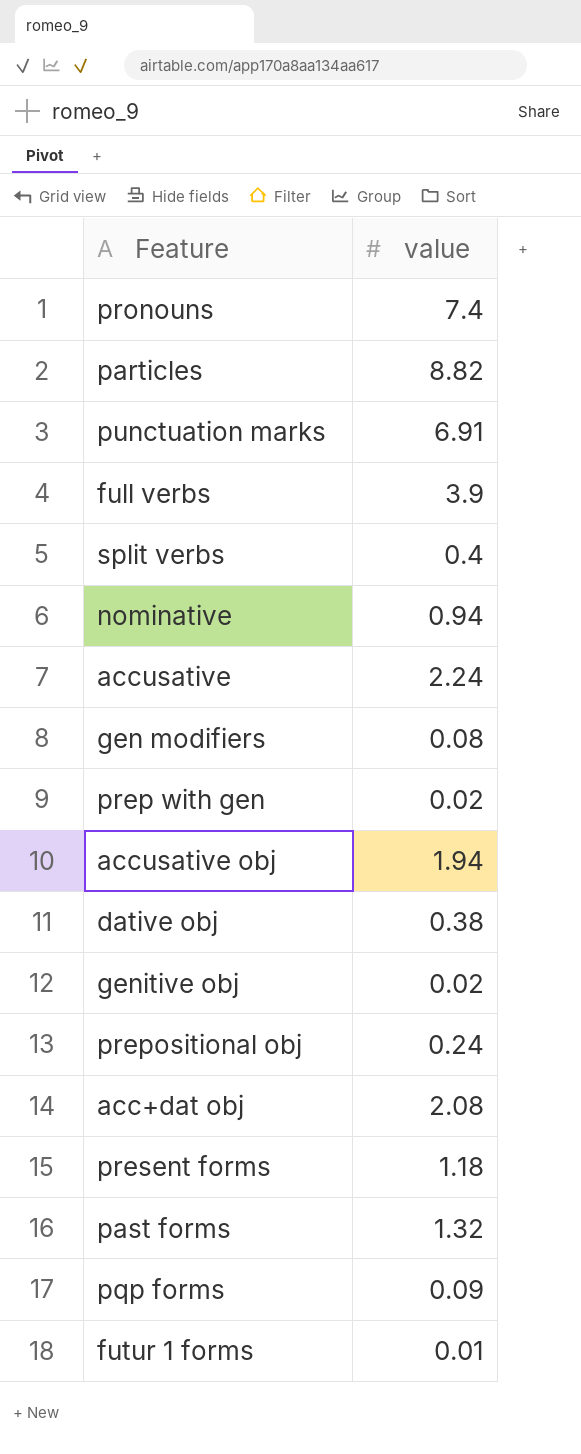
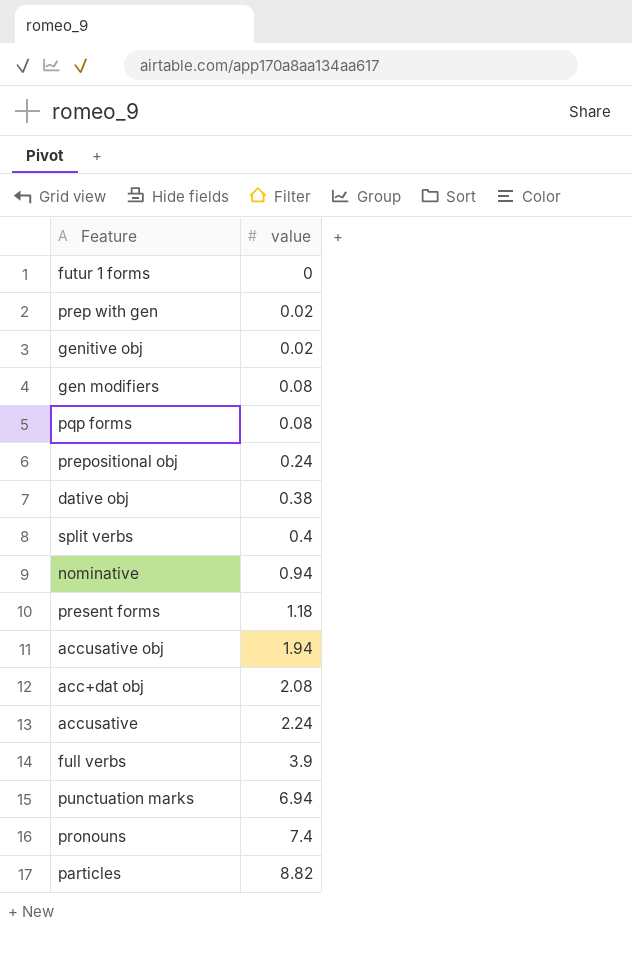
row order: none -> value ascending
row past forms: 1.32 -> none
futur 1 forms | value: 0.01 -> 0
pqp forms | value: 0.09 -> 0.08
punctuation marks | value: 6.91 -> 6.94

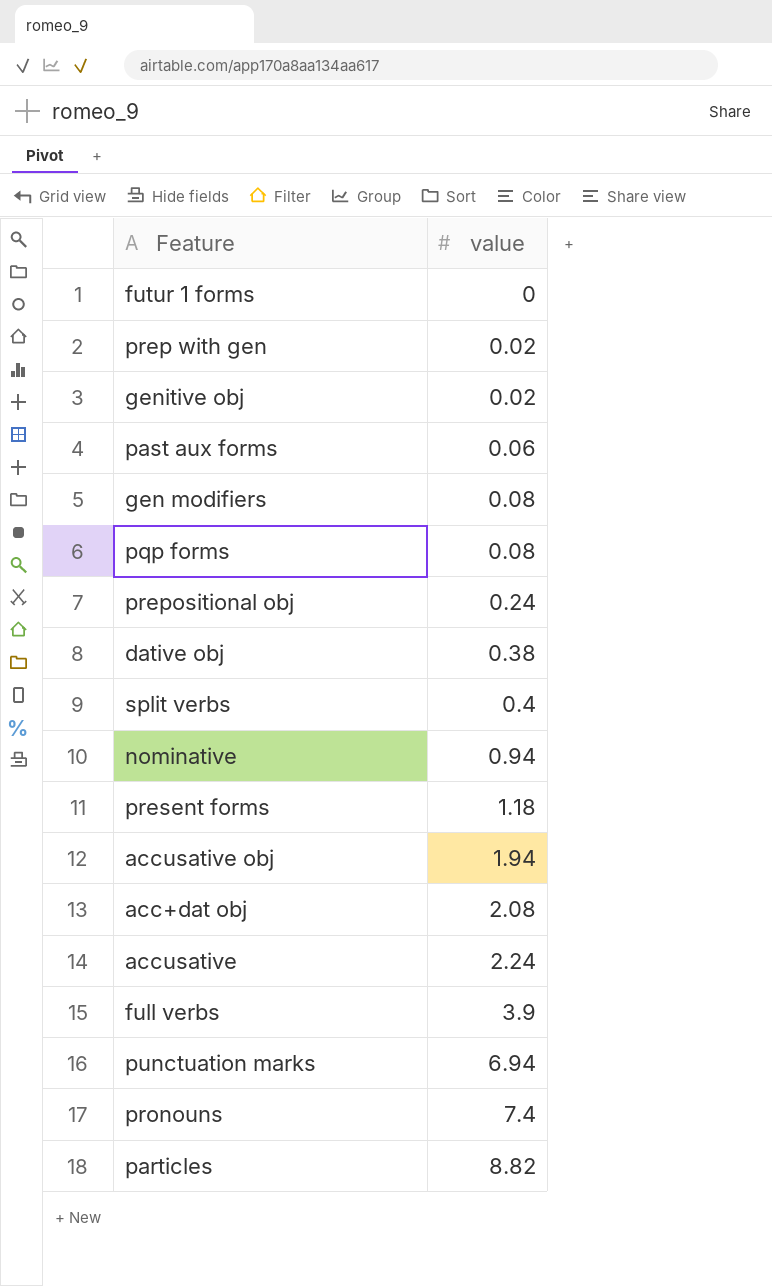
row past aux forms: none -> 0.06

